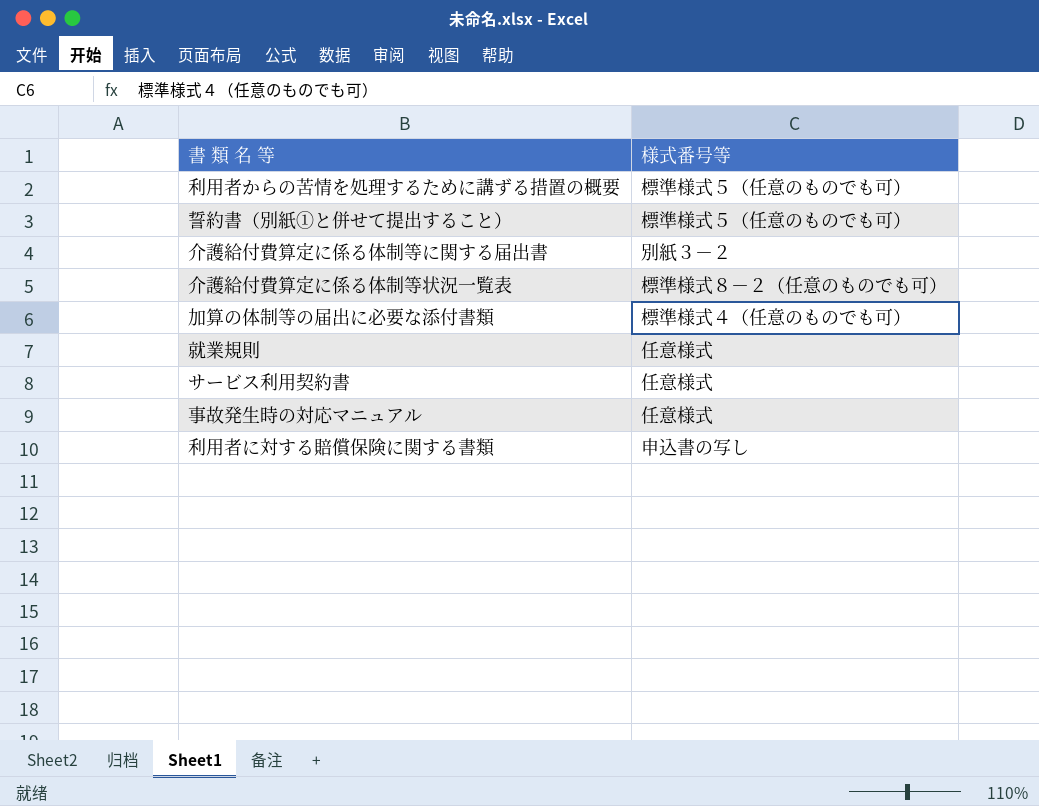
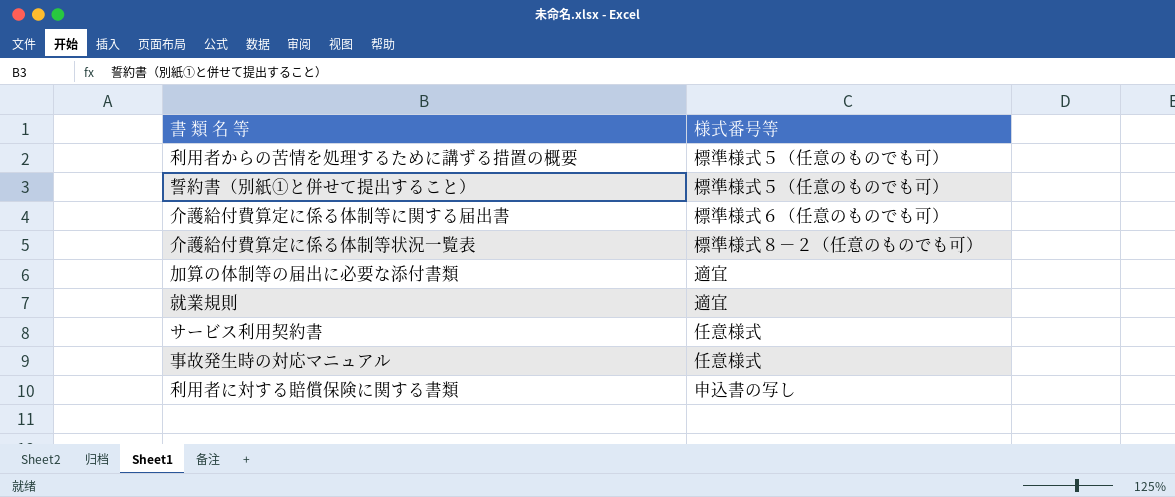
介護給付費算定に係る体制等に関する届出書 | 様式番号等: 別紙３－２ -> 標準様式６（任意のものでも可）
加算の体制等の届出に必要な添付書類 | 様式番号等: 標準様式４（任意のものでも可） -> 適宜
就業規則 | 様式番号等: 任意様式 -> 適宜

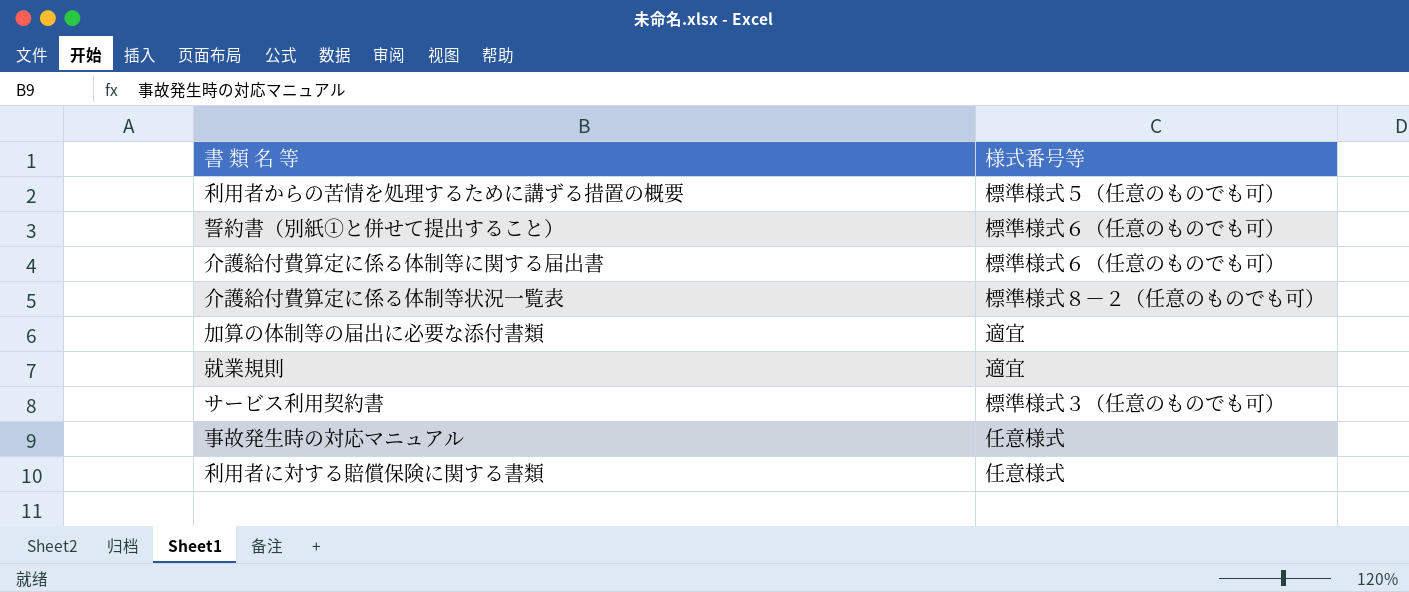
誓約書（別紙①と併せて提出すること） | 様式番号等: 標準様式５（任意のものでも可） -> 標準様式６（任意のものでも可）
サービス利用契約書 | 様式番号等: 任意様式 -> 標準様式３（任意のものでも可）
利用者に対する賠償保険に関する書類 | 様式番号等: 申込書の写し -> 任意様式

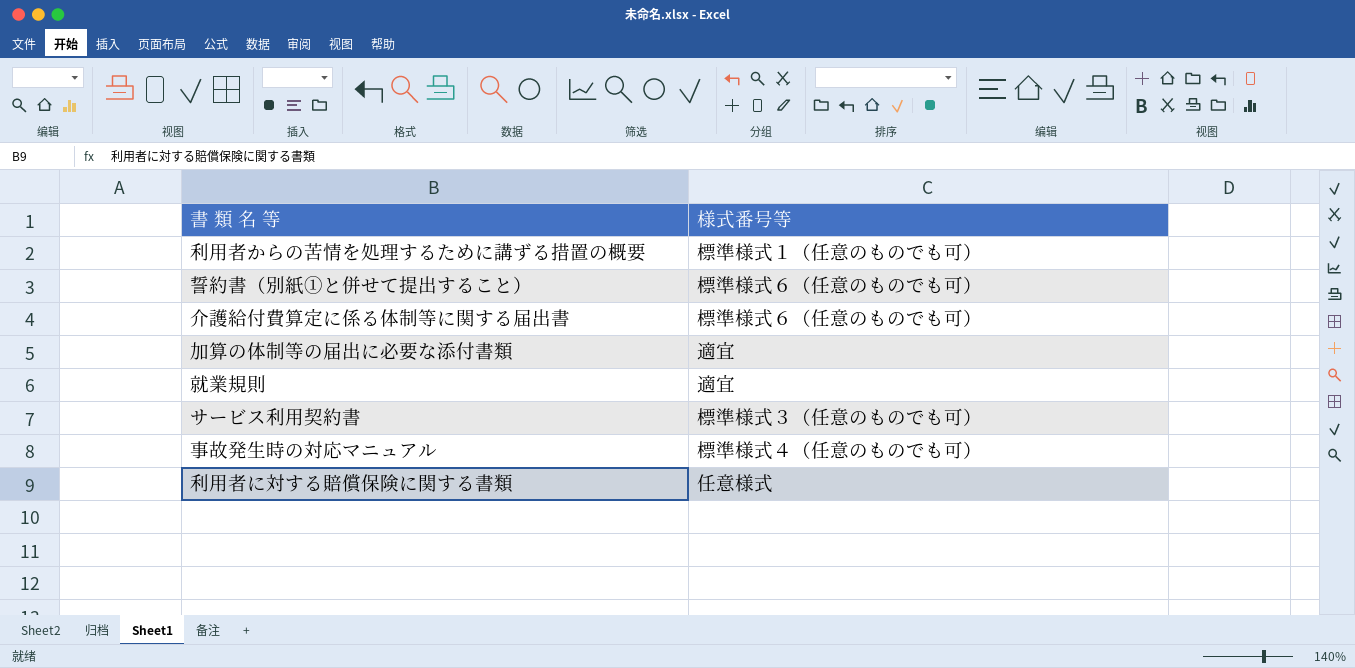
row 介護給付費算定に係る体制等状況一覧表: 標準様式８－２（任意のものでも可） -> none
利用者からの苦情を処理するために講ずる措置の概要 | 様式番号等: 標準様式５（任意のものでも可） -> 標準様式１（任意のものでも可）
事故発生時の対応マニュアル | 様式番号等: 任意様式 -> 標準様式４（任意のものでも可）

